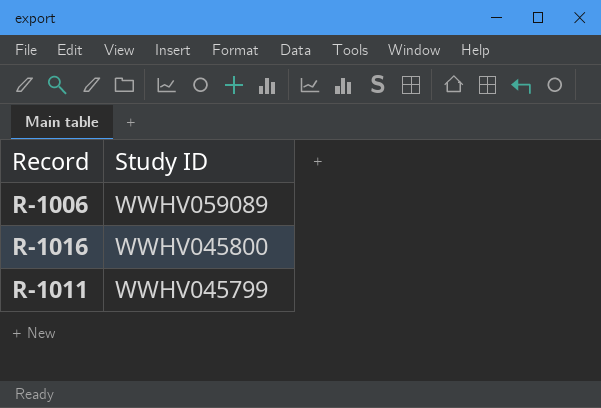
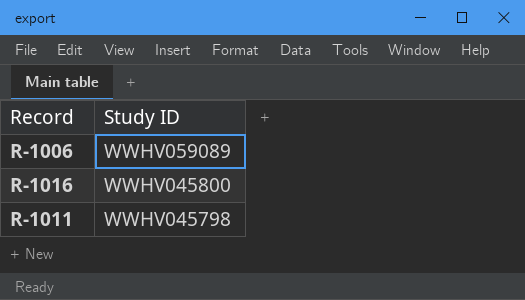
R-1011 | Study ID: WWHV045799 -> WWHV045798

